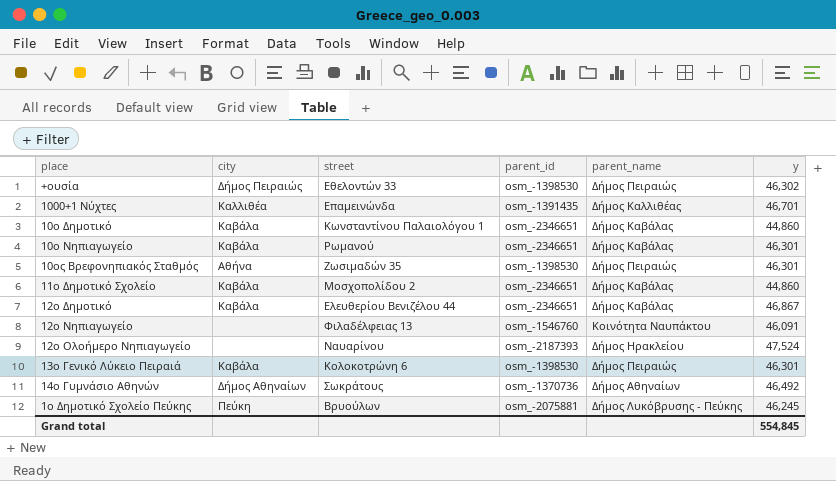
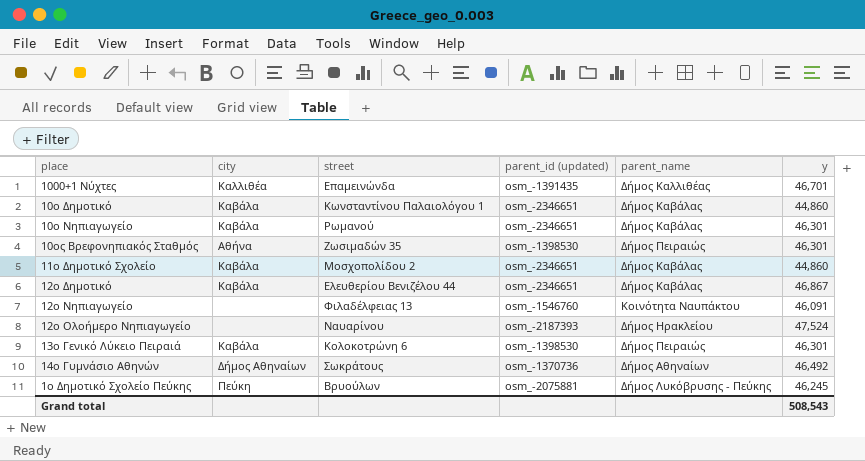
column name: parent_id -> parent_id (updated)
row +ουσία: Δήμος Πειραιώς | Εθελοντών 33 | osm_-1398530 | Δήμος Πειραιώς | 46,302 -> none
Grand total | y: 554,845 -> 508,543

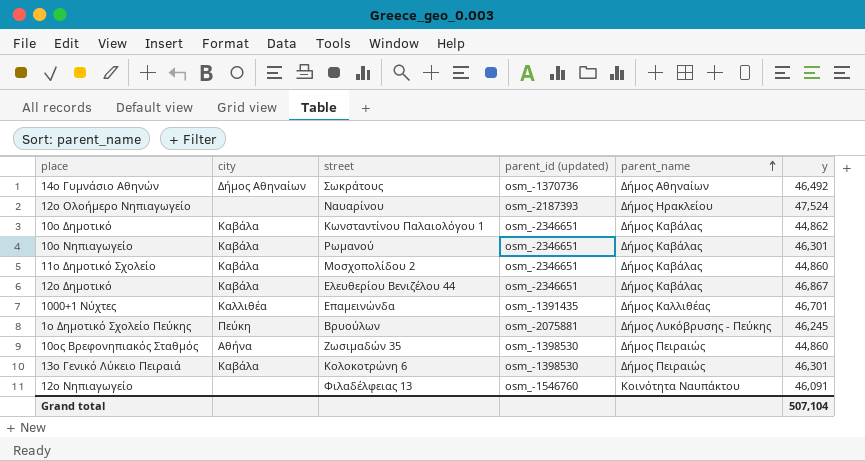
row order: none -> parent_name ascending
10ο Δημοτικό | y: 44,860 -> 44,862
10ος Βρεφονηπιακός Σταθμός | y: 46,301 -> 44,860
Grand total | y: 508,543 -> 507,104

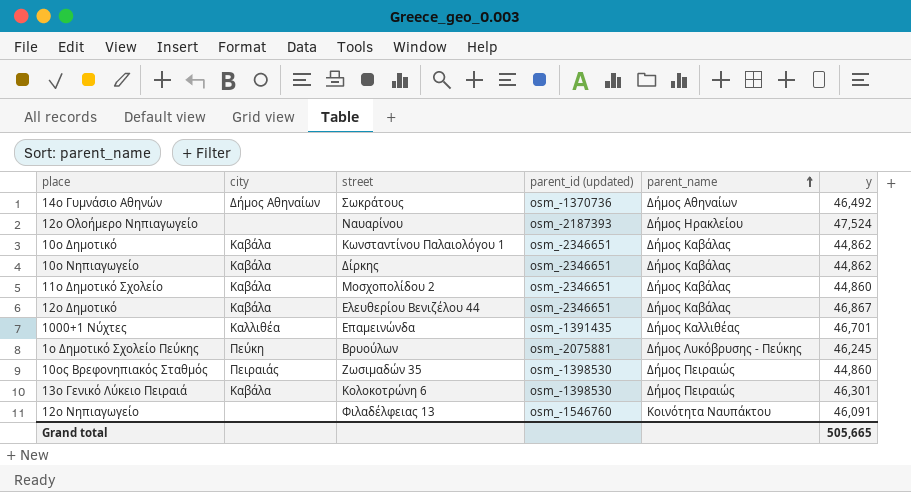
10ο Νηπιαγωγείο | street: Ρωμανού -> Δίρκης
10ο Νηπιαγωγείο | y: 46,301 -> 44,862
10ος Βρεφονηπιακός Σταθμός | city: Αθήνα -> Πειραιάς
Grand total | y: 507,104 -> 505,665

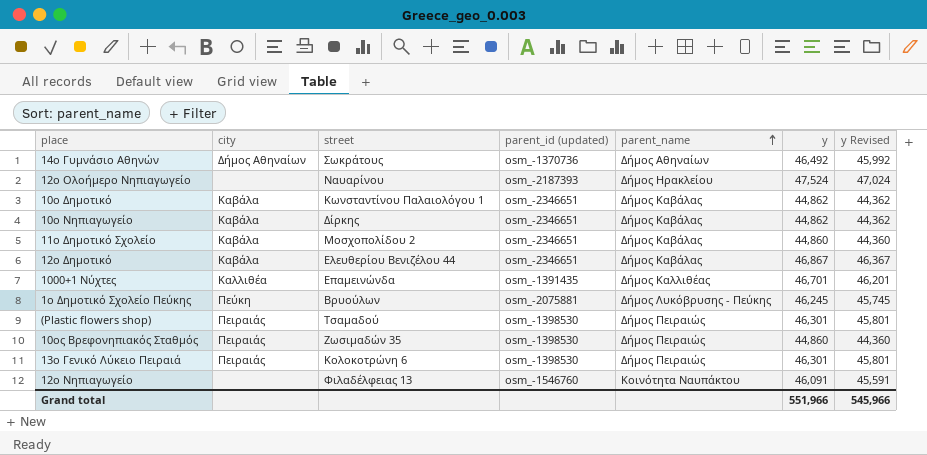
column y Revised | formula: none -> [y] - 500
row (Plastic flowers shop): none -> Πειραιάς | Τσαμαδού | osm_-1398530 | Δήμος Πειραιώς | 46,301 | 45,801
13ο Γενικό Λύκειο Πειραιά | city: Καβάλα -> Πειραιάς
Grand total | y: 505,665 -> 551,966

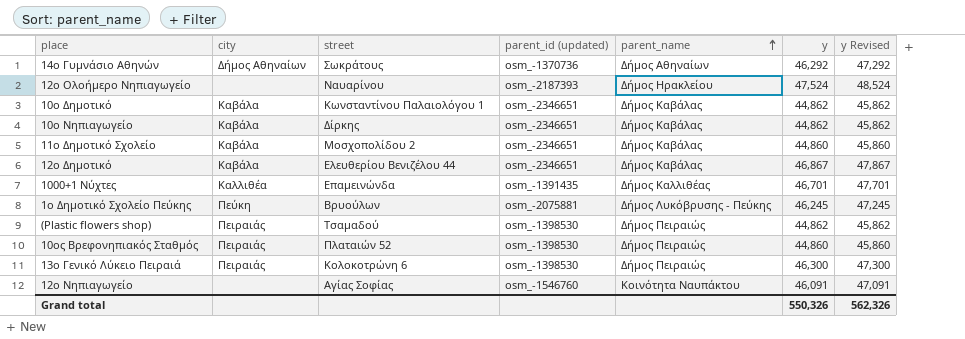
column y Revised | formula: [y] - 500 -> [y] + 1000
14ο Γυµνάσιο Αθηνών | y: 46,492 -> 46,292
(Plastic flowers shop) | y: 46,301 -> 44,862
10ος Βρεφονηπιακός Σταθμός | street: Ζωσιμαδών 35 -> Πλαταιών 52
13ο Γενικό Λύκειο Πειραιά | y: 46,301 -> 46,300
12ο Νηπιαγωγείο | street: Φιλαδέλφειας 13 -> Αγίας Σοφίας
Grand total | y: 551,966 -> 550,326
Grand total | y Revised: 545,966 -> 562,326

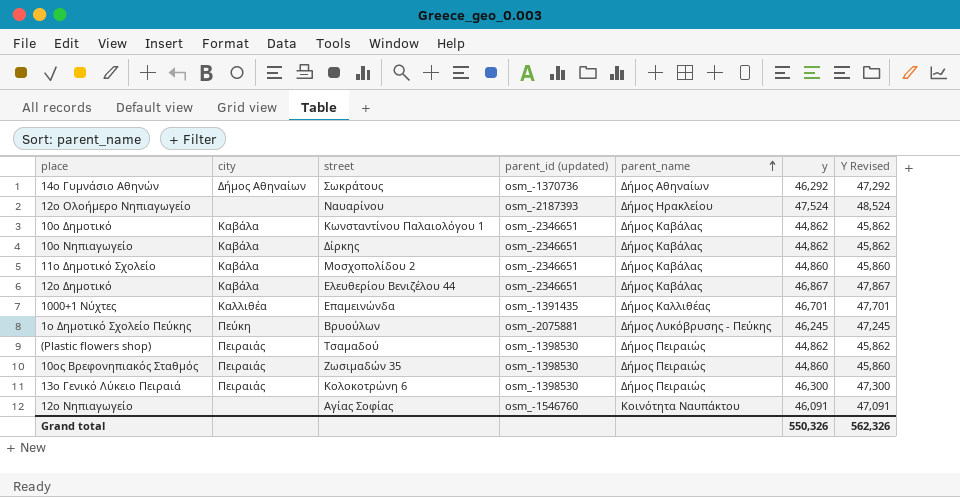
column name: y Revised -> Y Revised
10ος Βρεφονηπιακός Σταθμός | street: Πλαταιών 52 -> Ζωσιμαδών 35

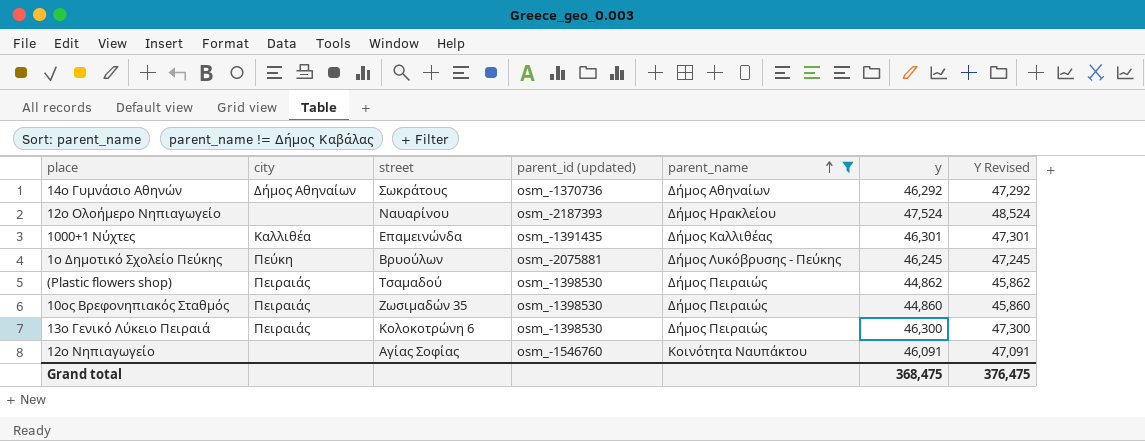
filter: none -> parent_name != Δήμος Καβάλας
1000+1 Νύχτες | y: 46,701 -> 46,301
1000+1 Νύχτες | Y Revised: 47,701 -> 47,301
Grand total | y: 550,326 -> 368,475
Grand total | Y Revised: 562,326 -> 376,475

